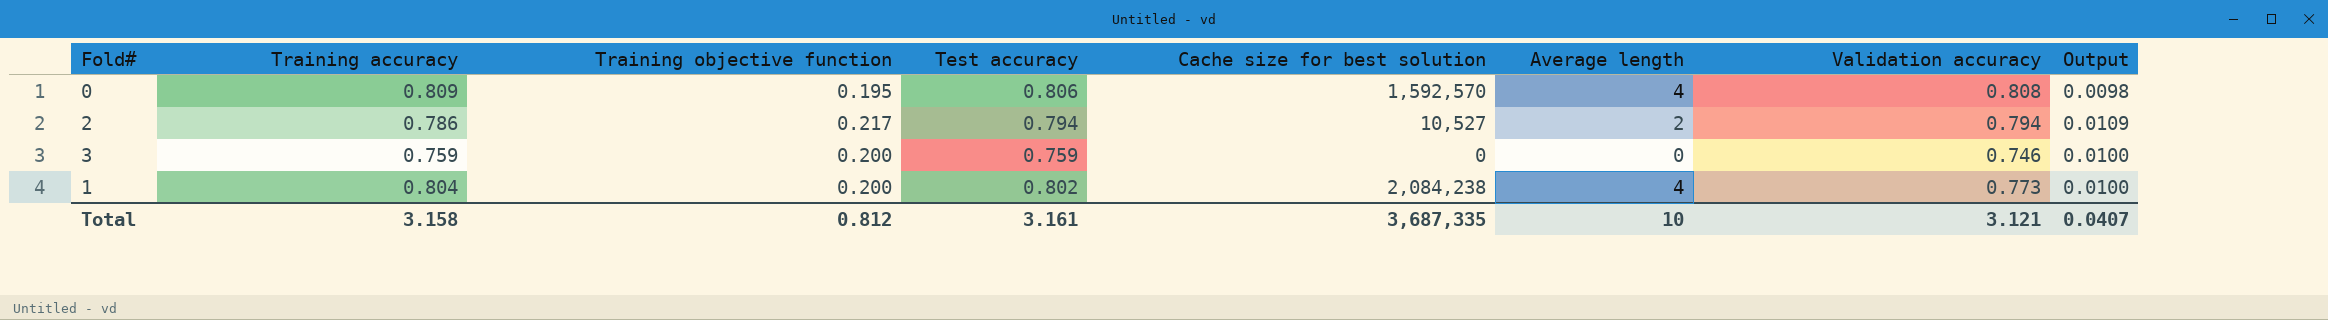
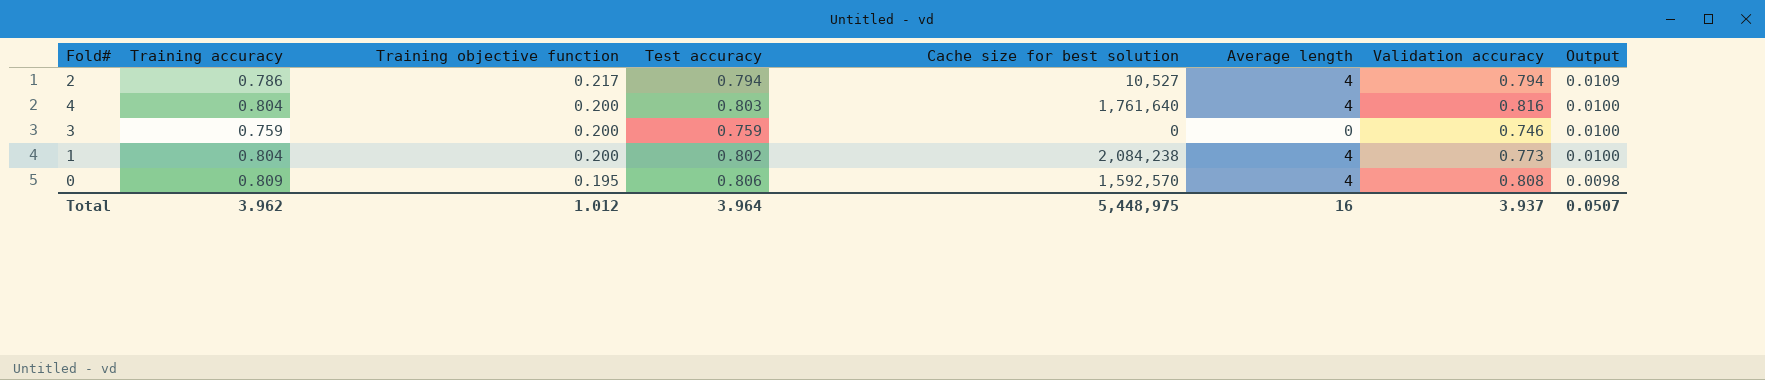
row order: none -> Training objective function descending
2 | Average length: 2 -> 4
row 4: none -> 0.804 | 0.200 | 0.803 | 1,761,640 | 4 | 0.816 | 0.0100
Total | Training accuracy: 3.158 -> 3.962
Total | Training objective function: 0.812 -> 1.012
Total | Test accuracy: 3.161 -> 3.964
Total | Cache size for best solution: 3,687,335 -> 5,448,975
Total | Average length: 10 -> 16
Total | Validation accuracy: 3.121 -> 3.937
Total | Output: 0.0407 -> 0.0507

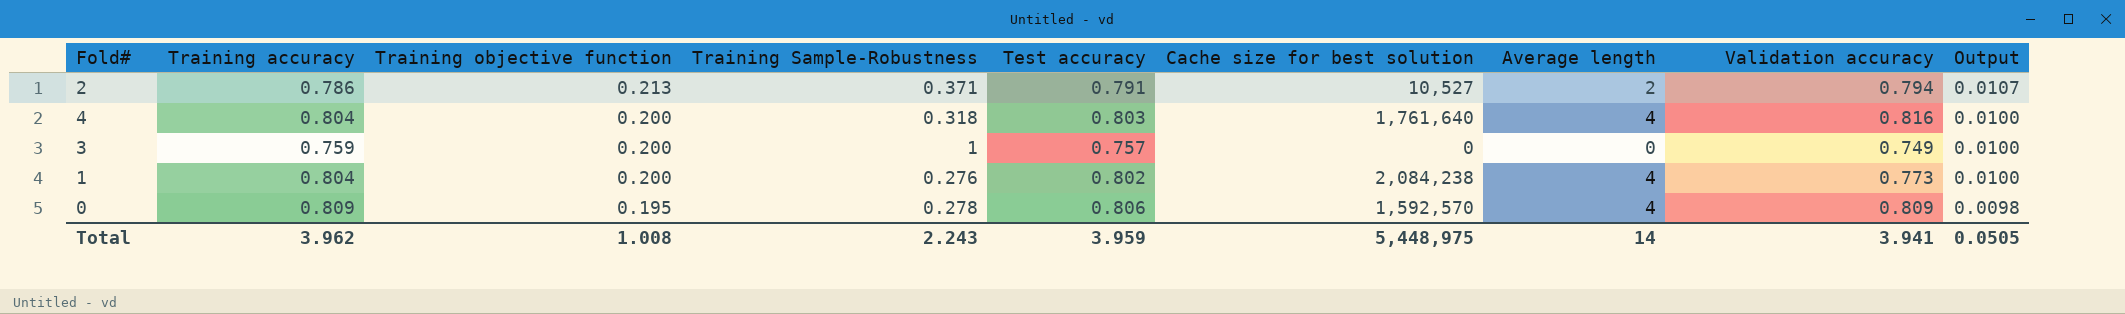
column Training Sample-Robustness | position: none -> 4
2 | Training objective function: 0.217 -> 0.213
2 | Test accuracy: 0.794 -> 0.791
2 | Average length: 4 -> 2
2 | Output: 0.0109 -> 0.0107
3 | Test accuracy: 0.759 -> 0.757
3 | Validation accuracy: 0.746 -> 0.749
0 | Validation accuracy: 0.808 -> 0.809
Total | Training objective function: 1.012 -> 1.008
Total | Test accuracy: 3.964 -> 3.959
Total | Average length: 16 -> 14
Total | Validation accuracy: 3.937 -> 3.941
Total | Output: 0.0507 -> 0.0505

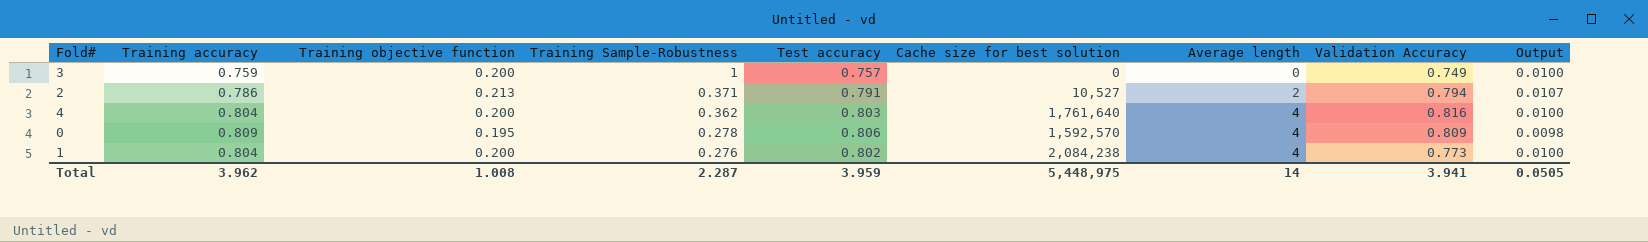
row order: Training objective function descending -> Training Sample-Robustness descending
column name: Validation accuracy -> Validation Accuracy
4 | Training Sample-Robustness: 0.318 -> 0.362
Total | Training Sample-Robustness: 2.243 -> 2.287

